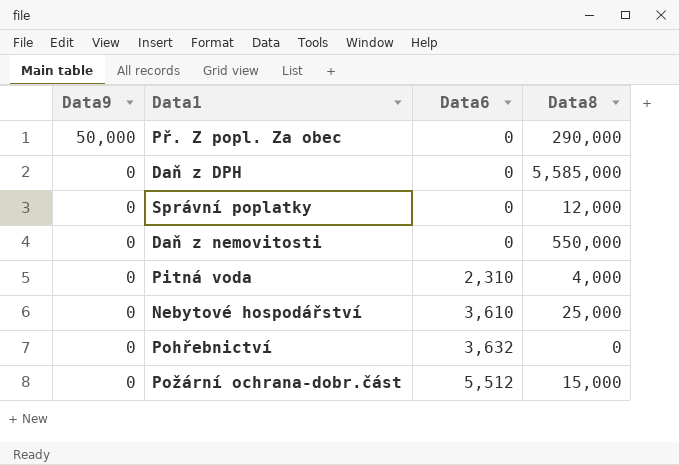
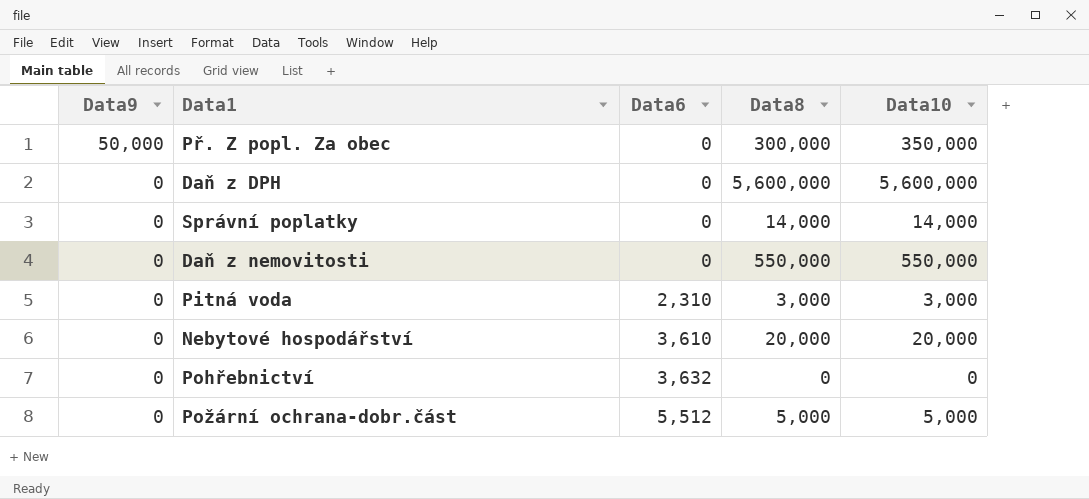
column Data10 | formula: none -> [Data9] + [Data8]
Př. Z popl. Za obec | Data8: 290,000 -> 300,000
Daň z DPH | Data8: 5,585,000 -> 5,600,000
Správní poplatky | Data8: 12,000 -> 14,000
Pitná voda | Data8: 4,000 -> 3,000
Nebytové hospodářství | Data8: 25,000 -> 20,000
Požární ochrana-dobr.část | Data8: 15,000 -> 5,000

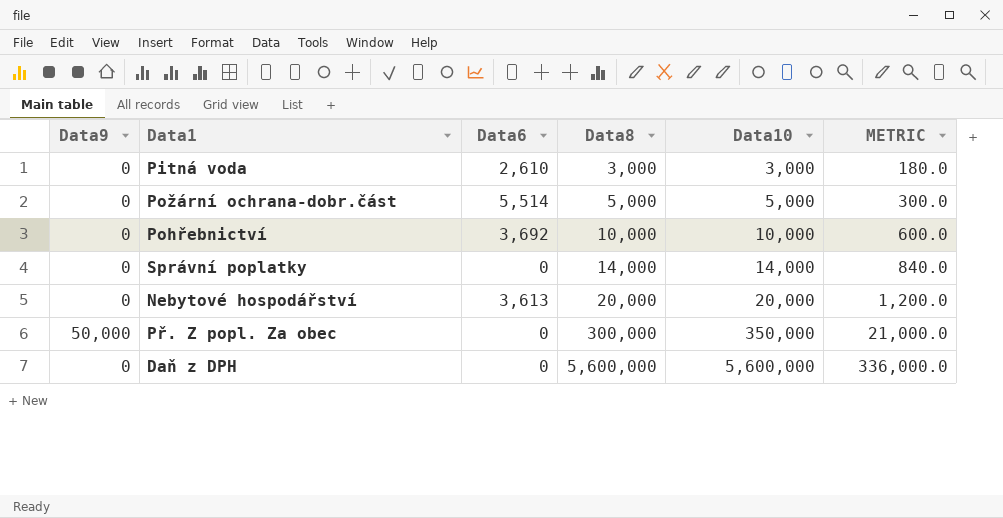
row order: Data9 descending -> Data8 ascending
column METRIC | formula: none -> [Data10] * 0.06
row Daň z nemovitosti: 0 | 0 | 550,000 | 550,000 -> none
Pitná voda | Data6: 2,310 -> 2,610
Požární ochrana-dobr.část | Data6: 5,512 -> 5,514
Pohřebnictví | Data6: 3,632 -> 3,692
Pohřebnictví | Data8: 0 -> 10,000
Pohřebnictví | Data10: 0 -> 10,000
Nebytové hospodářství | Data6: 3,610 -> 3,613

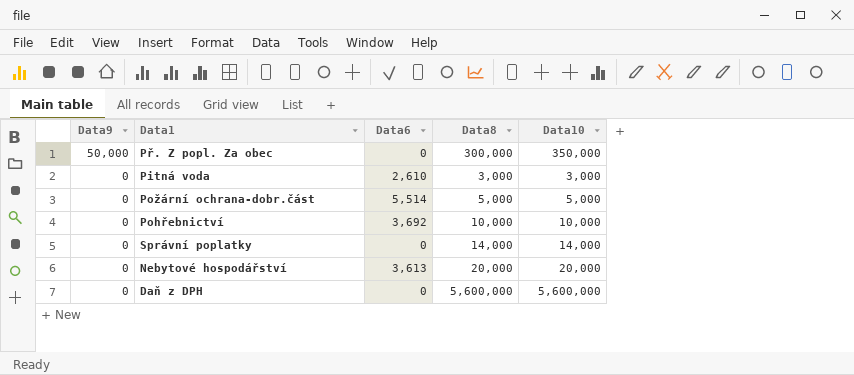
row order: Data8 ascending -> Data9 descending
column METRIC | formula: [Data10] * 0.06 -> none

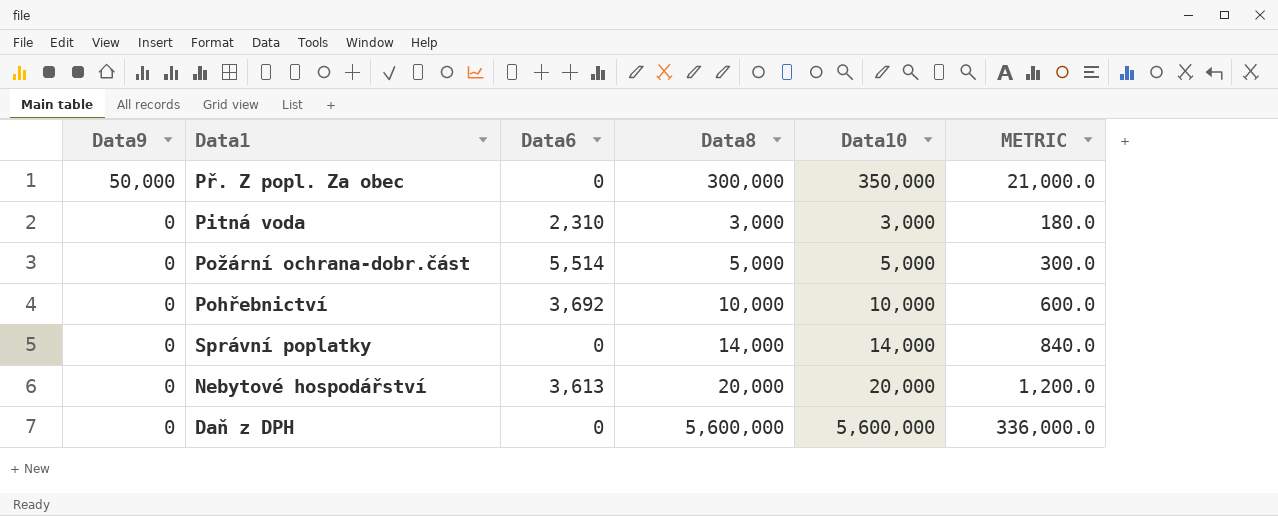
column METRIC | formula: none -> [Data10] * 0.06
Pitná voda | Data6: 2,610 -> 2,310

